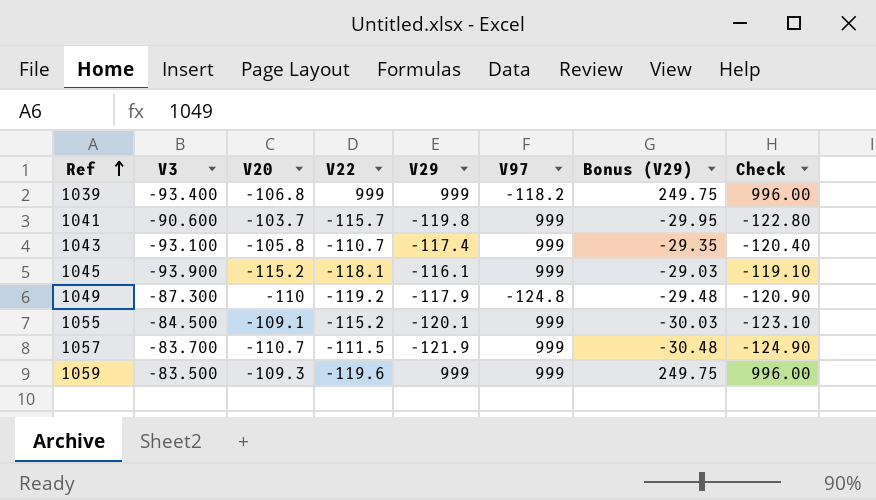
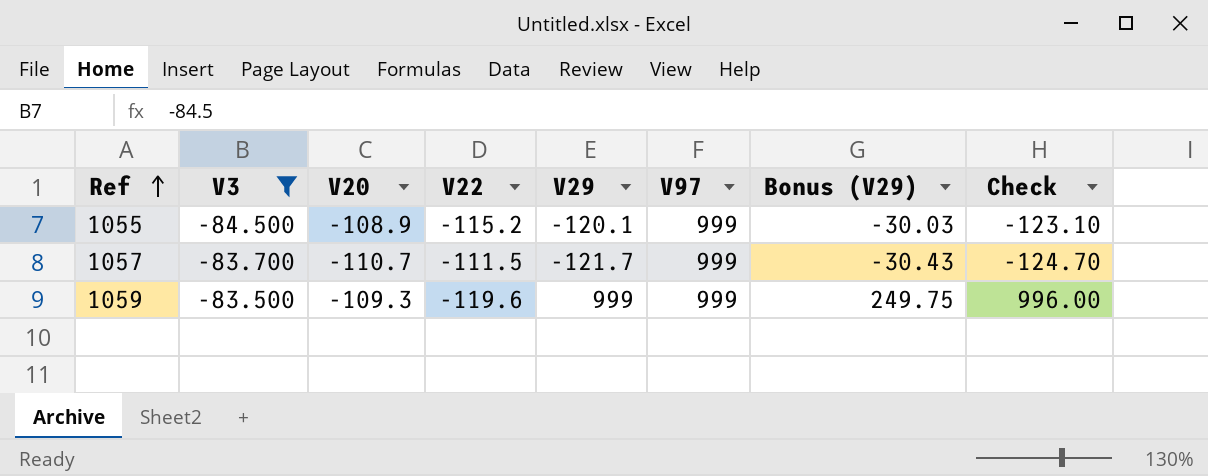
filter: none -> V3 >= -84.500
1055 | V20: -109.1 -> -108.9
1057 | V29: -121.9 -> -121.7
1057 | Bonus (V29): -30.48 -> -30.43
1057 | Check: -124.90 -> -124.70

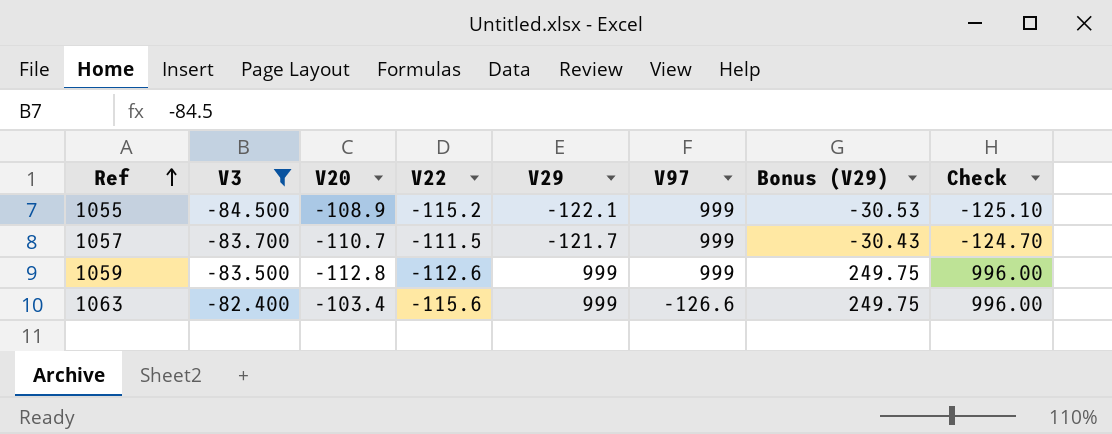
1055 | V29: -120.1 -> -122.1
1055 | Bonus (V29): -30.03 -> -30.53
1055 | Check: -123.10 -> -125.10
1059 | V20: -109.3 -> -112.8
1059 | V22: -119.6 -> -112.6
row 1063: none -> -82.400 | -103.4 | -115.6 | 999 | -126.6 | 249.75 | 996.00

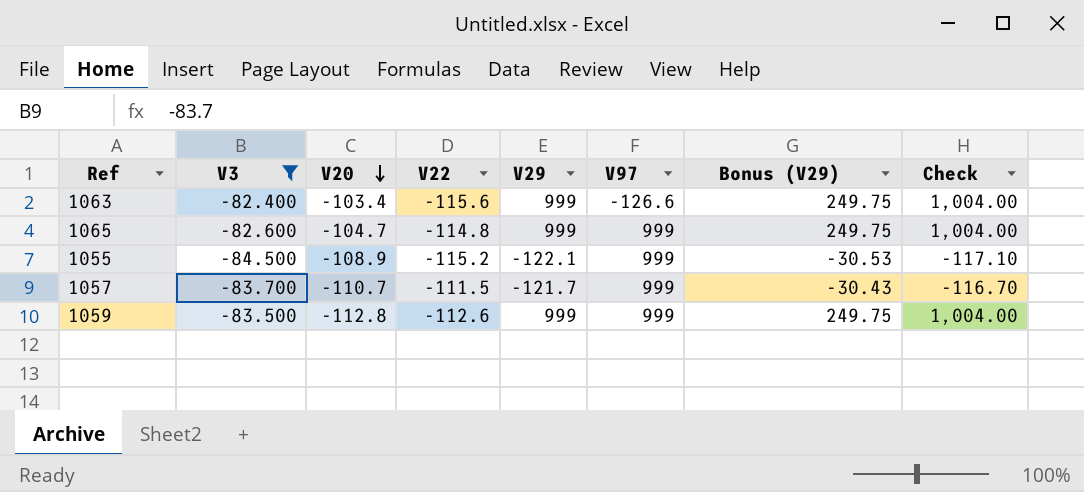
row order: Ref ascending -> V20 descending
column Check | formula: [V29] - 3 -> [V29] + 5
row 1065: none -> -82.600 | -104.7 | -114.8 | 999 | 999 | 249.75 | 1,004.00

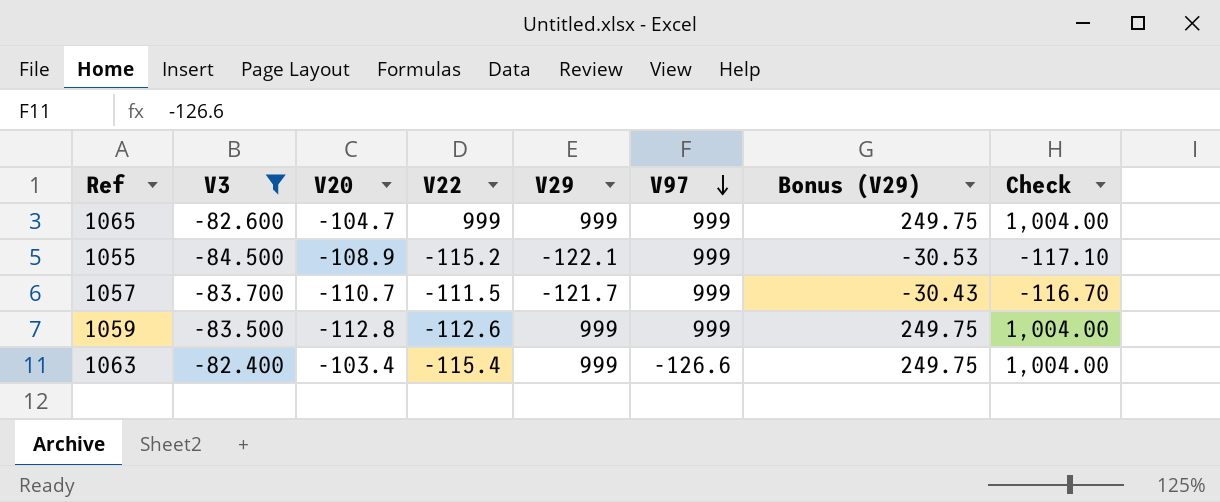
row order: V20 descending -> V97 descending
1065 | V22: -114.8 -> 999
1063 | V22: -115.6 -> -115.4

